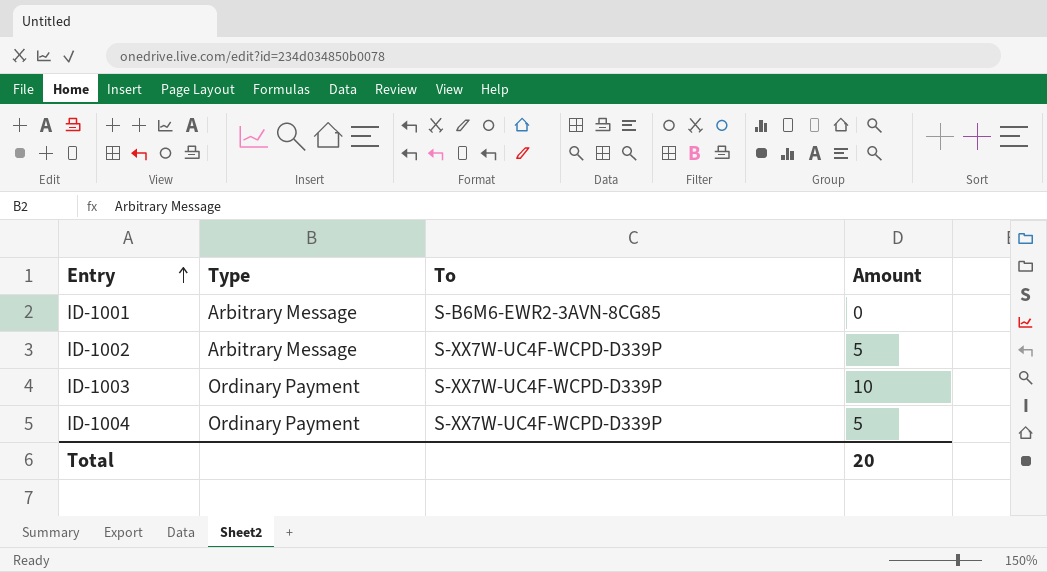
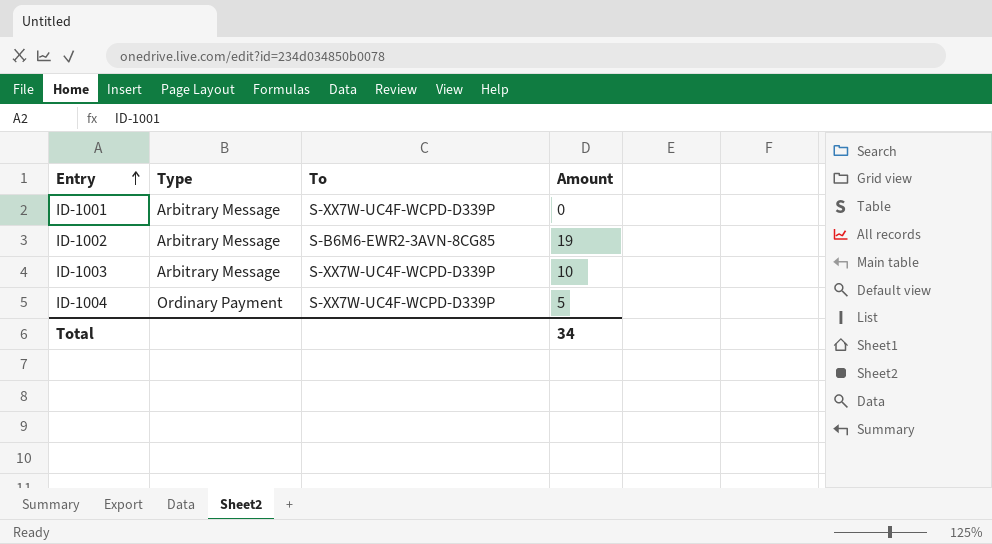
ID-1001 | To: S-B6M6-EWR2-3AVN-8CG85 -> S-XX7W-UC4F-WCPD-D339P
ID-1002 | To: S-XX7W-UC4F-WCPD-D339P -> S-B6M6-EWR2-3AVN-8CG85
ID-1002 | Amount: 5 -> 19
ID-1003 | Type: Ordinary Payment -> Arbitrary Message
Total | Amount: 20 -> 34

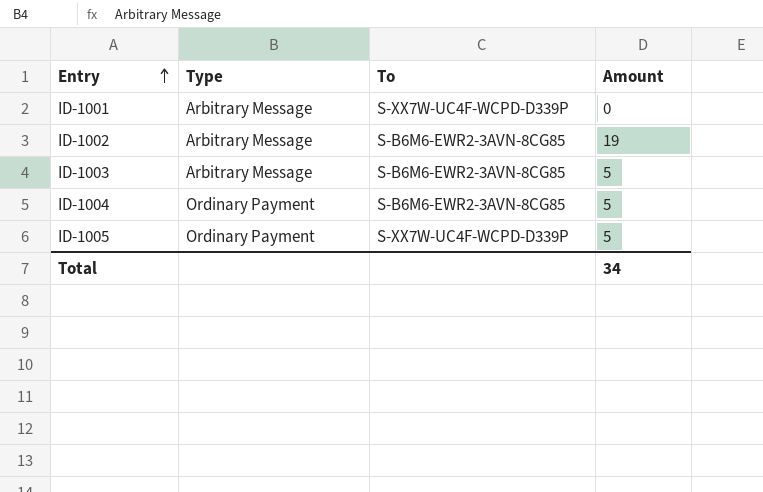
ID-1003 | To: S-XX7W-UC4F-WCPD-D339P -> S-B6M6-EWR2-3AVN-8CG85
ID-1003 | Amount: 10 -> 5
ID-1004 | To: S-XX7W-UC4F-WCPD-D339P -> S-B6M6-EWR2-3AVN-8CG85
row ID-1005: none -> Ordinary Payment | S-XX7W-UC4F-WCPD-D339P | 5

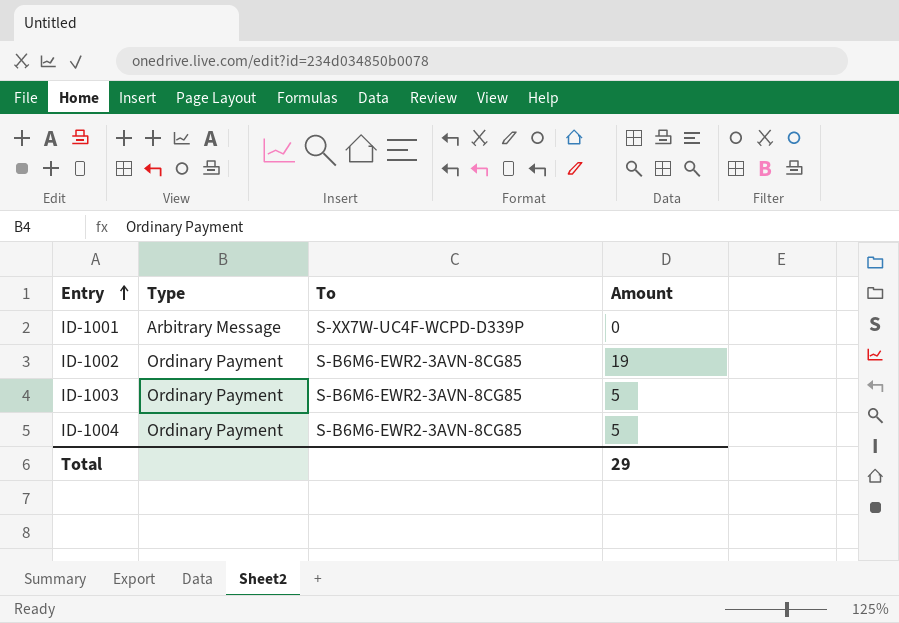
row ID-1005: Ordinary Payment | S-XX7W-UC4F-WCPD-D339P | 5 -> none
ID-1002 | Type: Arbitrary Message -> Ordinary Payment
ID-1003 | Type: Arbitrary Message -> Ordinary Payment
Total | Amount: 34 -> 29

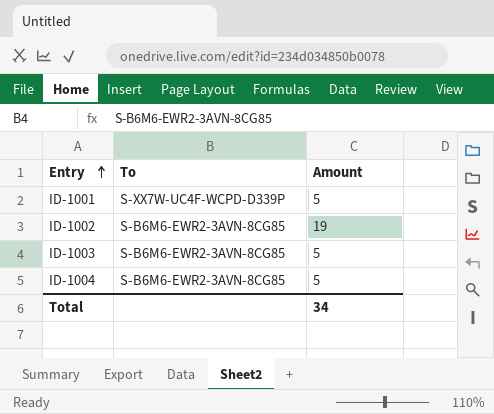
column Type | position: 2 -> none
ID-1001 | Amount: 0 -> 5
Total | Amount: 29 -> 34

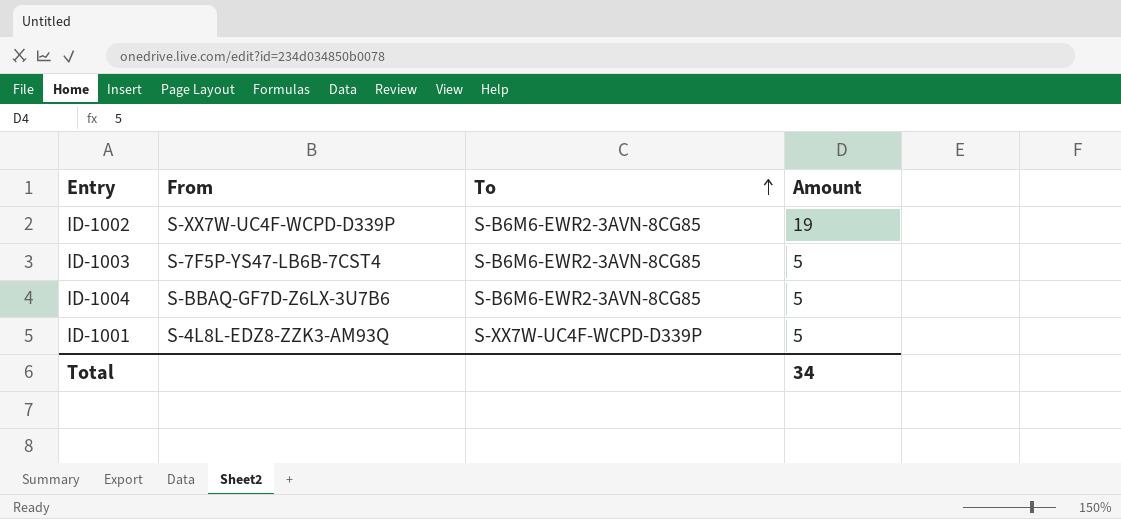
row order: Entry ascending -> To ascending
column From | position: none -> 2

